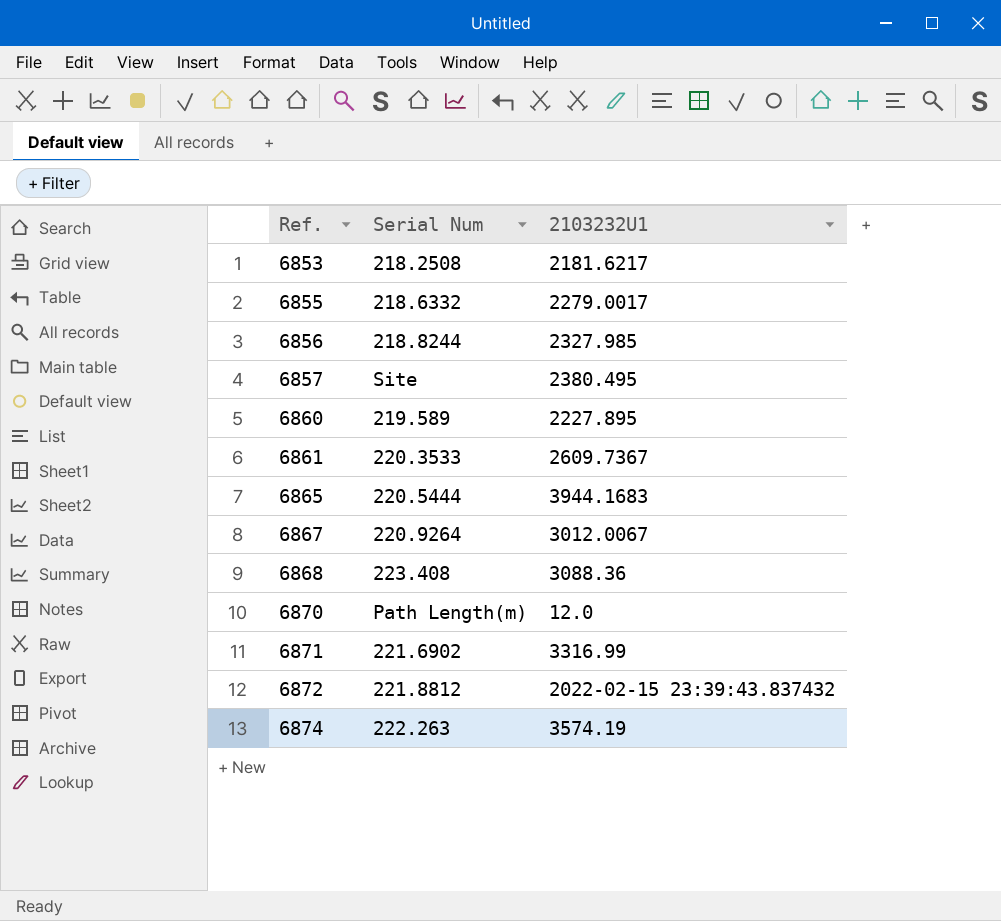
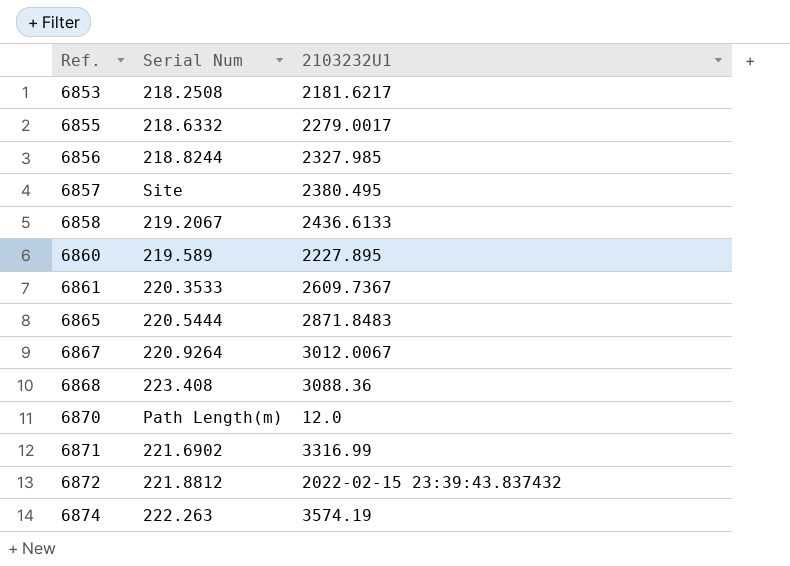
row 6858: none -> 219.2067 | 2436.6133
6865 | 2103232U1: 3944.1683 -> 2871.8483

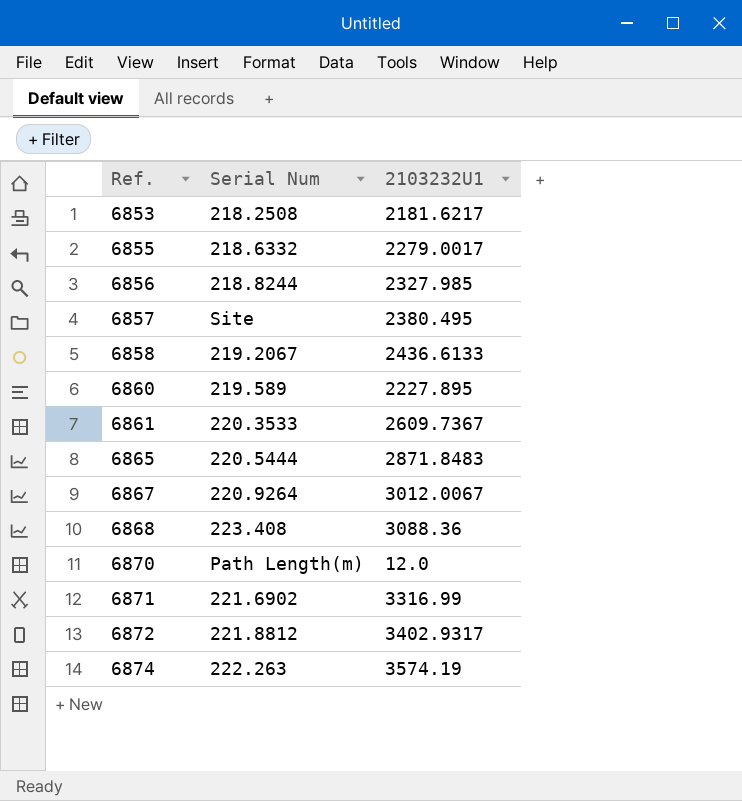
6872 | 2103232U1: 2022-02-15 23:39:43.837432 -> 3402.9317

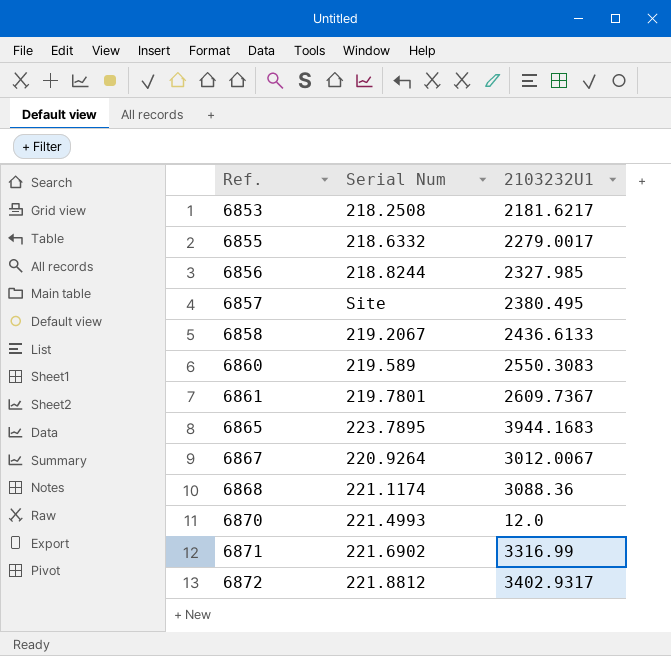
row 6874: 222.263 | 3574.19 -> none
6860 | 2103232U1: 2227.895 -> 2550.3083
6861 | Serial Num: 220.3533 -> 219.7801
6865 | Serial Num: 220.5444 -> 223.7895
6865 | 2103232U1: 2871.8483 -> 3944.1683
6868 | Serial Num: 223.408 -> 221.1174
6870 | Serial Num: Path Length(m) -> 221.4993

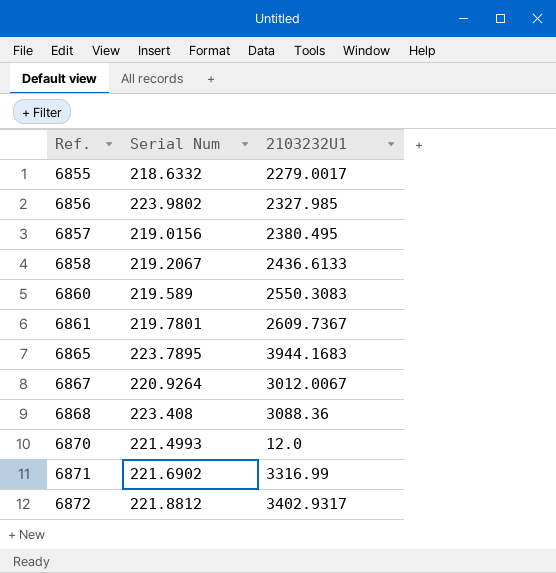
row 6853: 218.2508 | 2181.6217 -> none
6856 | Serial Num: 218.8244 -> 223.9802
6857 | Serial Num: Site -> 219.0156
6868 | Serial Num: 221.1174 -> 223.408

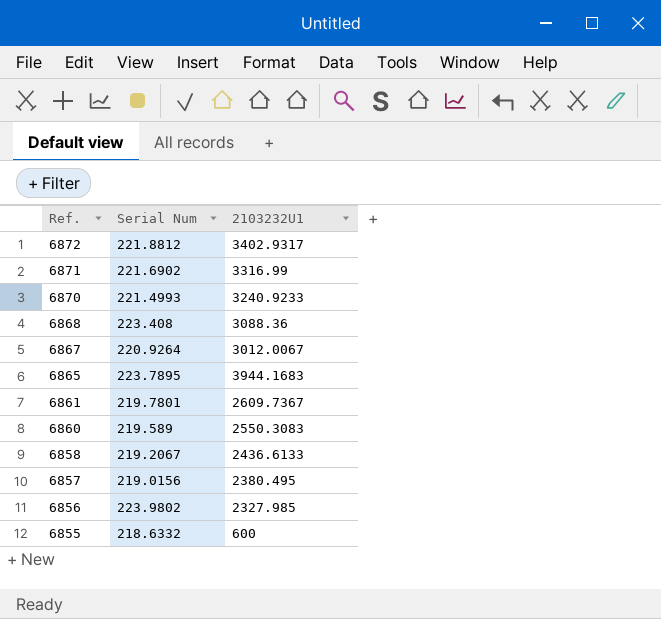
row order: Ref. ascending -> Ref. descending
6870 | 2103232U1: 12.0 -> 3240.9233
6855 | 2103232U1: 2279.0017 -> 600

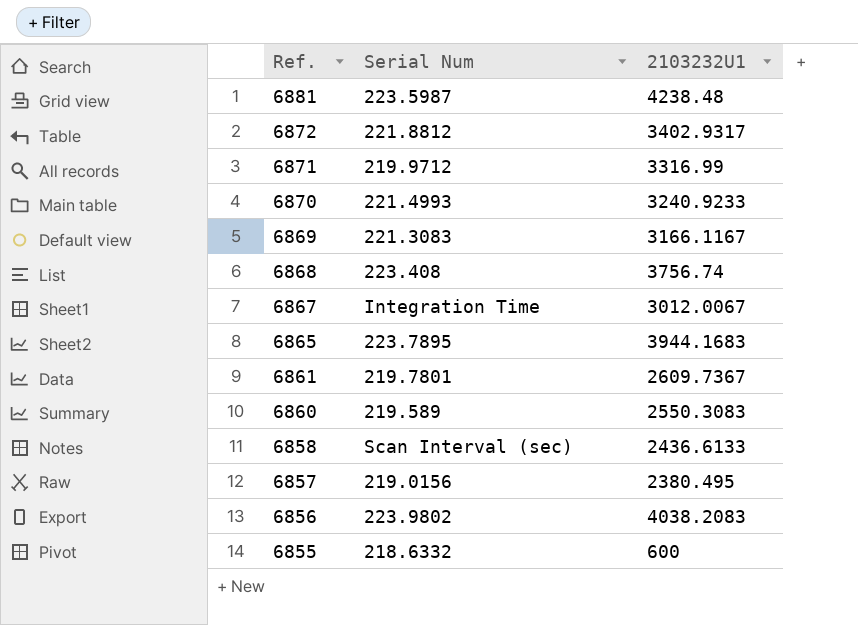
row 6881: none -> 223.5987 | 4238.48
6871 | Serial Num: 221.6902 -> 219.9712
row 6869: none -> 221.3083 | 3166.1167
6868 | 2103232U1: 3088.36 -> 3756.74
6867 | Serial Num: 220.9264 -> Integration Time
6858 | Serial Num: 219.2067 -> Scan Interval (sec)
6856 | 2103232U1: 2327.985 -> 4038.2083

